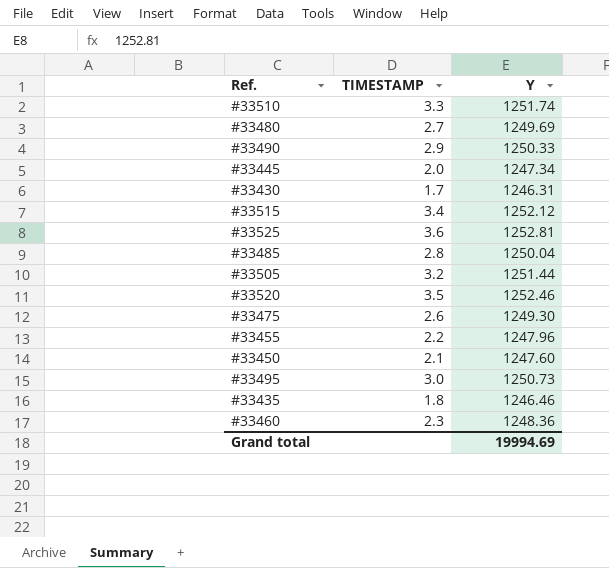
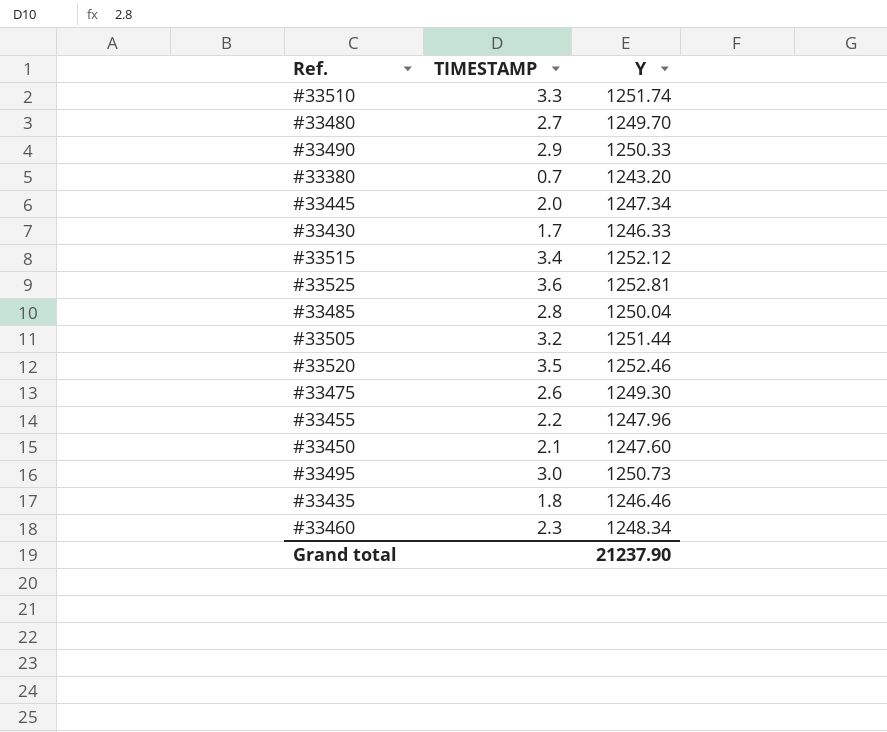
#33480 | Y: 1249.69 -> 1249.70
row #33380: none -> 0.7 | 1243.20
#33430 | Y: 1246.31 -> 1246.33
#33460 | Y: 1248.36 -> 1248.34
Grand total | Y: 19994.69 -> 21237.90

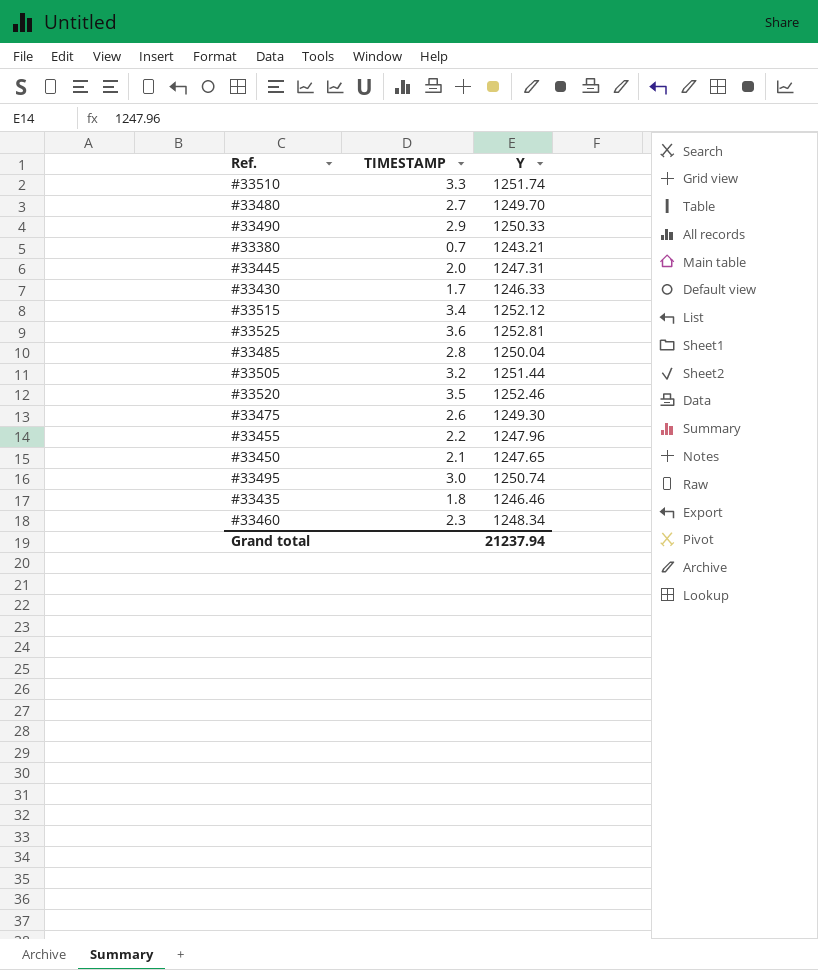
#33380 | Y: 1243.20 -> 1243.21
#33445 | Y: 1247.34 -> 1247.31
#33450 | Y: 1247.60 -> 1247.65
#33495 | Y: 1250.73 -> 1250.74
Grand total | Y: 21237.90 -> 21237.94

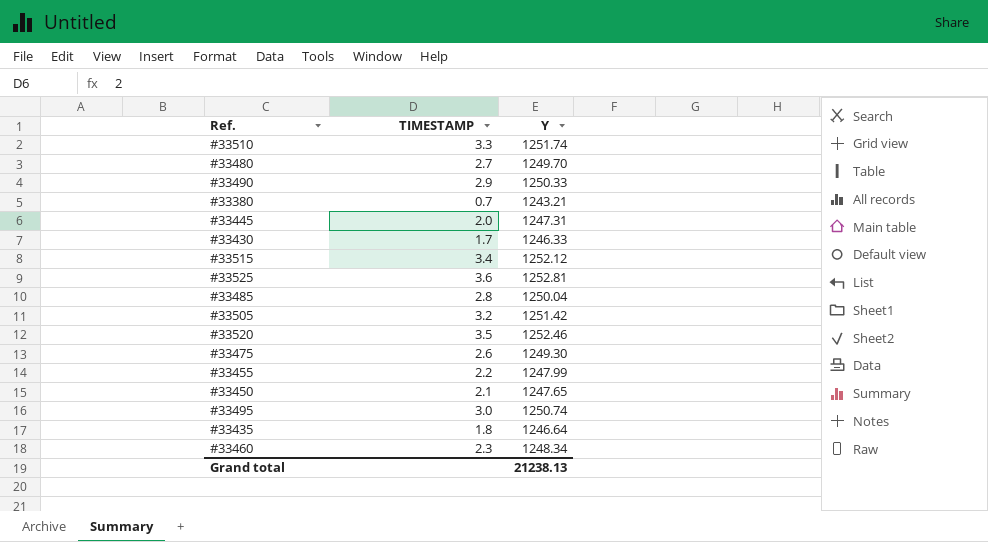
#33505 | Y: 1251.44 -> 1251.42
#33455 | Y: 1247.96 -> 1247.99
#33435 | Y: 1246.46 -> 1246.64
Grand total | Y: 21237.94 -> 21238.13

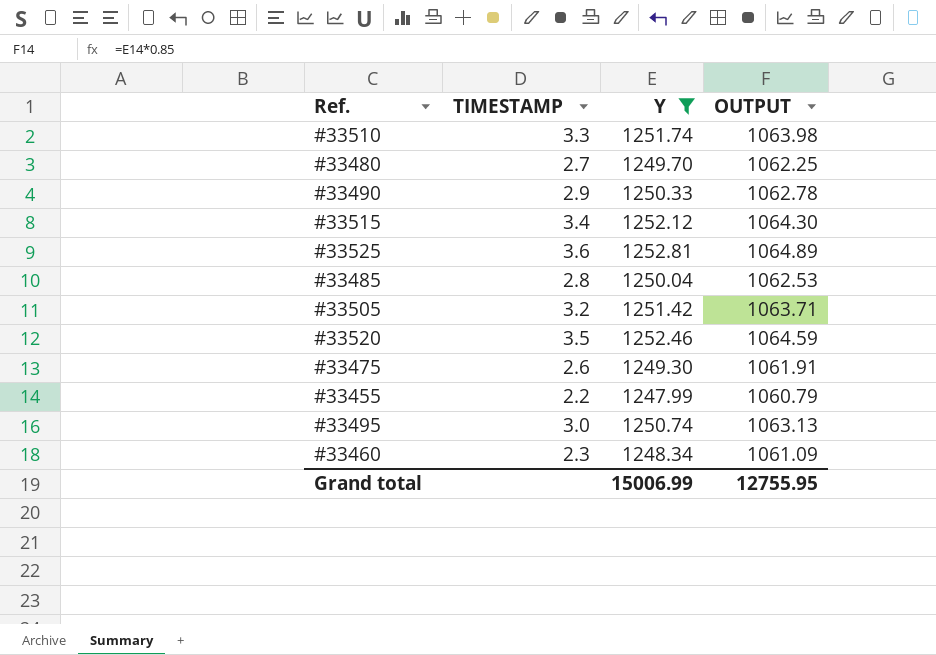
filter: none -> Y >= 1247.99
column OUTPUT | formula: none -> [Y] * 0.85
Grand total | Y: 21238.13 -> 15006.99

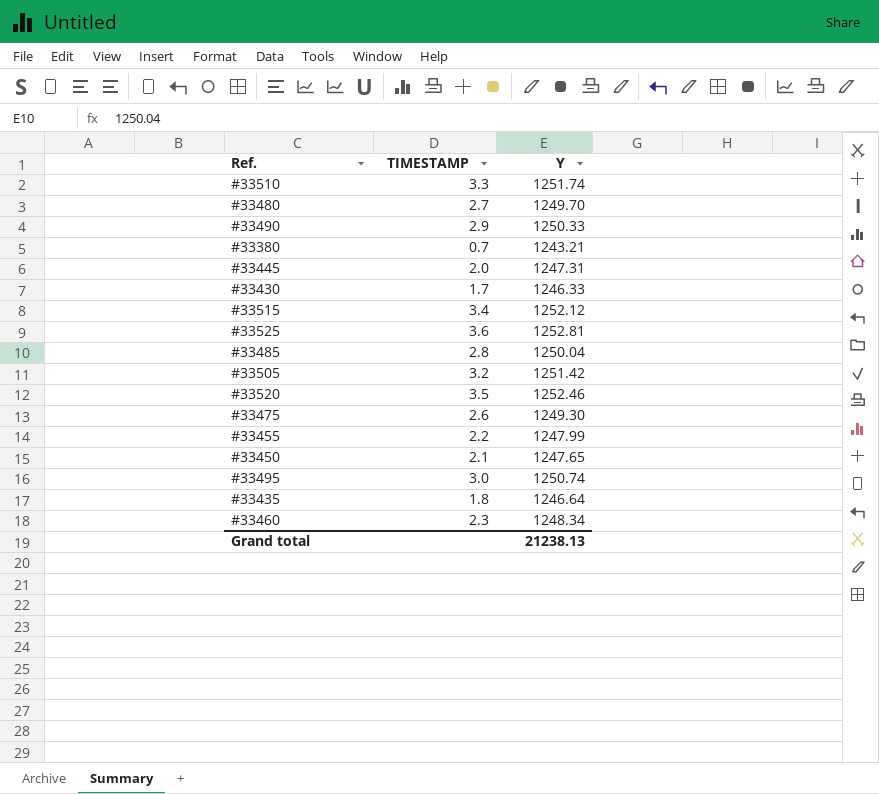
filter: Y >= 1247.99 -> none
column OUTPUT | formula: [Y] * 0.85 -> none
Grand total | Y: 15006.99 -> 21238.13

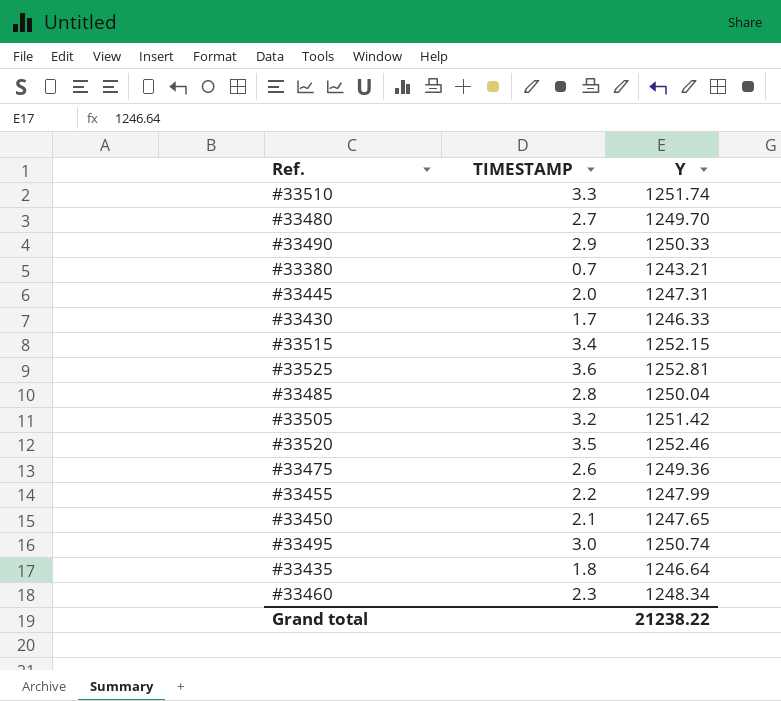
#33515 | Y: 1252.12 -> 1252.15
#33475 | Y: 1249.30 -> 1249.36
Grand total | Y: 21238.13 -> 21238.22

